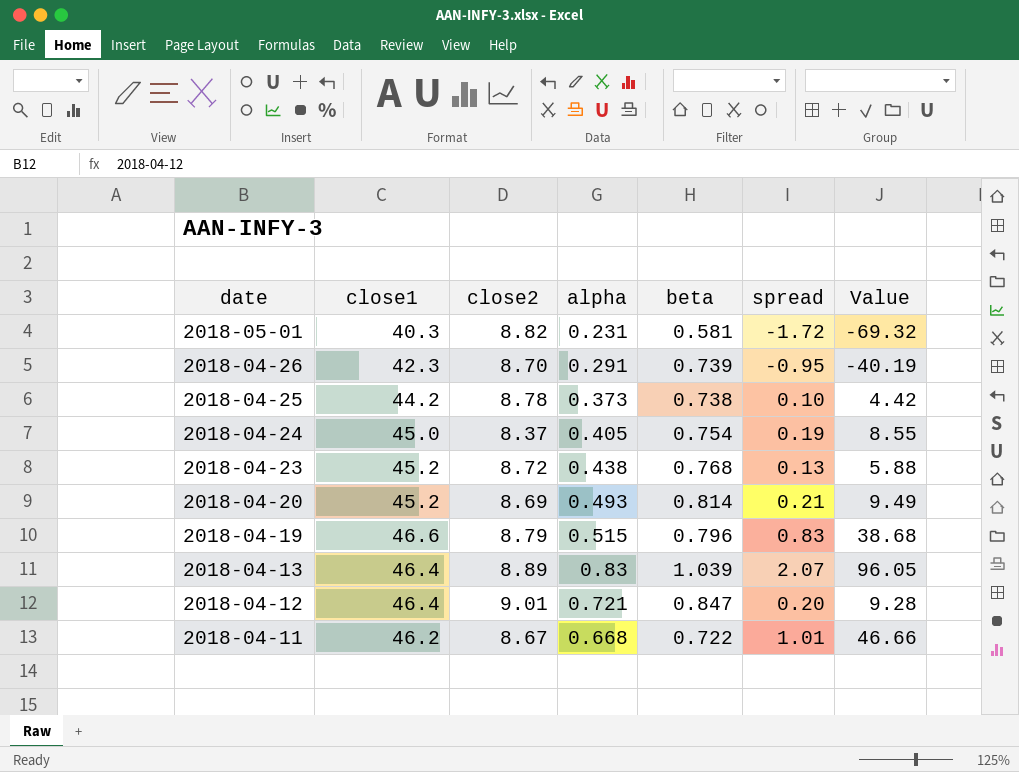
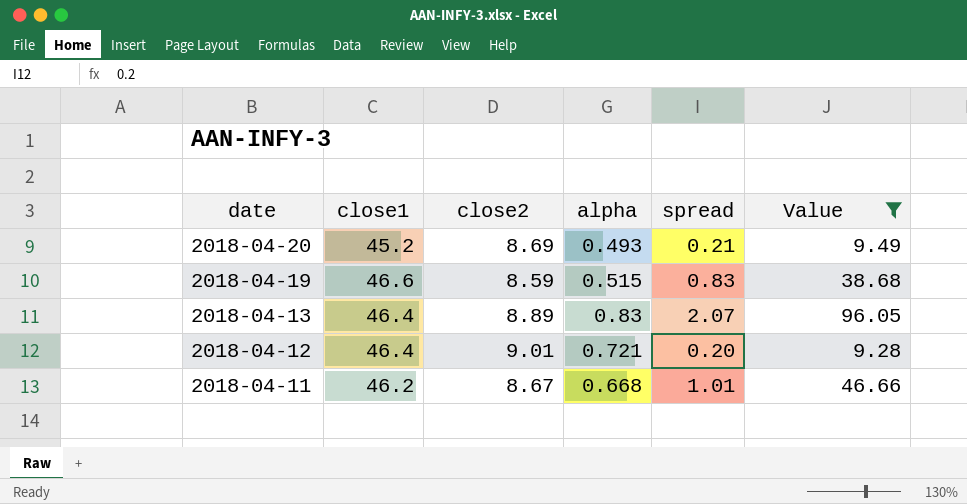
filter: none -> Value >= 9.28
column beta | position: 5 -> none
2018-04-19 | close2: 8.79 -> 8.59

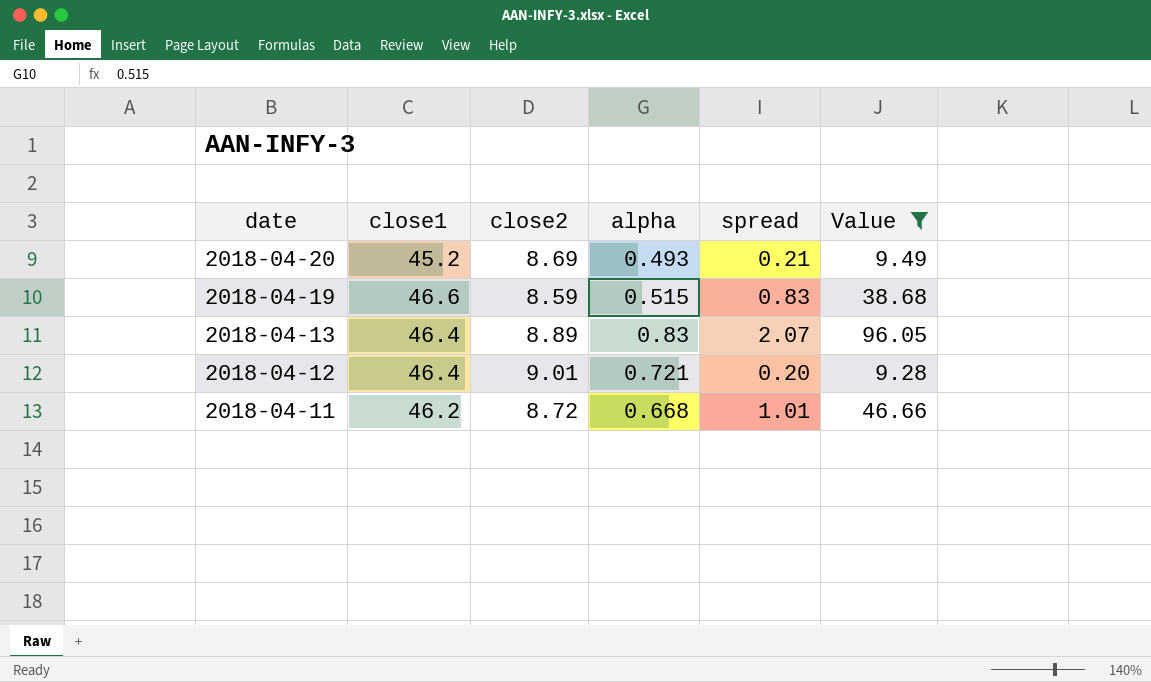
2018-04-11 | close2: 8.67 -> 8.72

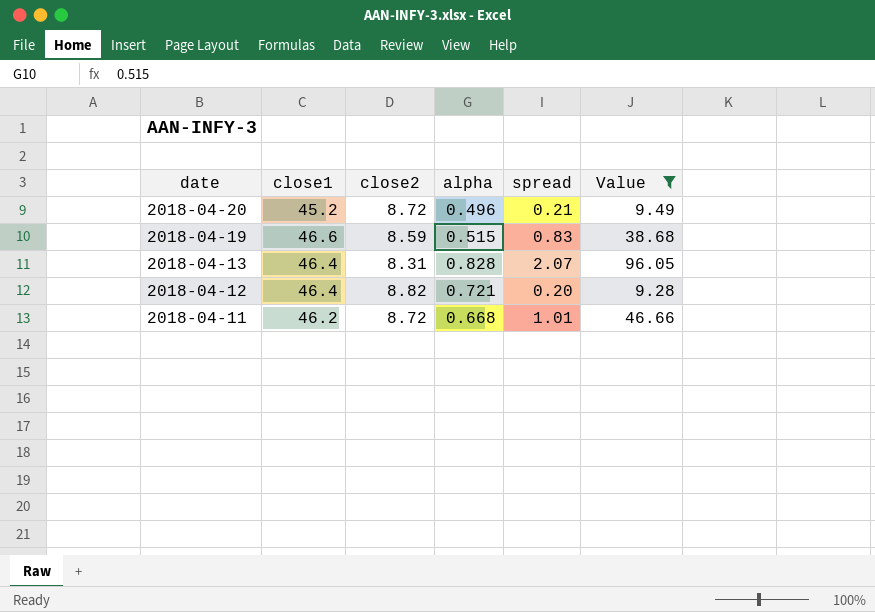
2018-04-20 | close2: 8.69 -> 8.72
2018-04-20 | alpha: 0.493 -> 0.496
2018-04-13 | close2: 8.89 -> 8.31
2018-04-13 | alpha: 0.83 -> 0.828
2018-04-12 | close2: 9.01 -> 8.82

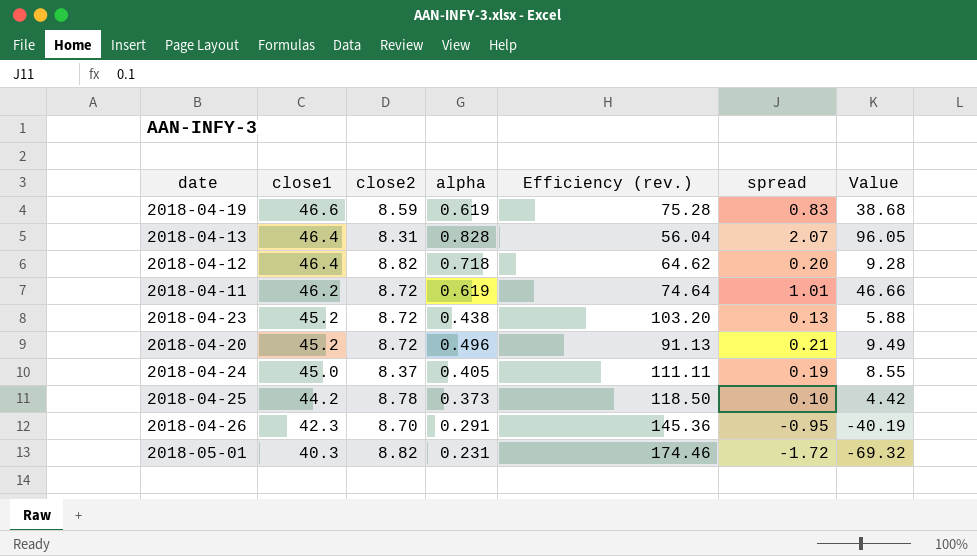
filter: Value >= 9.28 -> none
row order: date descending -> close1 descending
column Efficiency (rev.) | formula: none -> [close1] / [alpha]
2018-04-19 | alpha: 0.515 -> 0.619
2018-04-12 | alpha: 0.721 -> 0.718
2018-04-11 | alpha: 0.668 -> 0.619

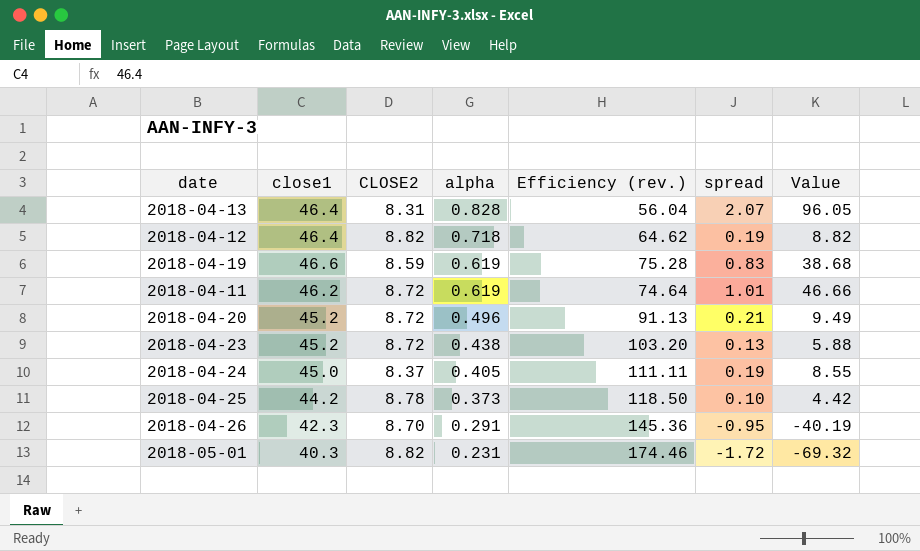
row order: close1 descending -> alpha descending
column name: close2 -> CLOSE2
2018-04-12 | spread: 0.20 -> 0.19
2018-04-12 | Value: 9.28 -> 8.82

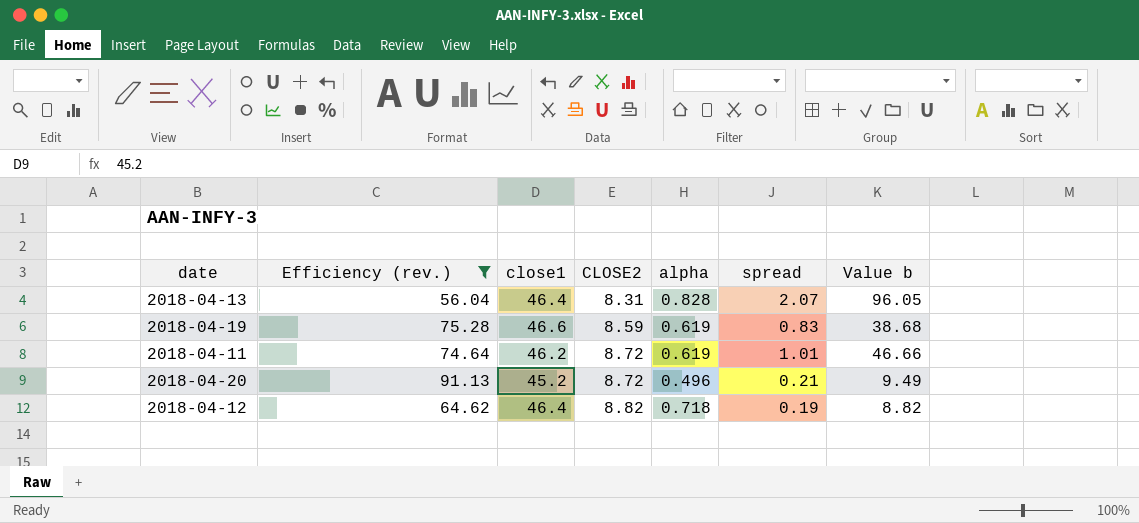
filter: none -> Efficiency (rev.) <= 91.13
row order: alpha descending -> CLOSE2 ascending
column Efficiency (rev.) | position: 5 -> 2
column name: Value -> Value b

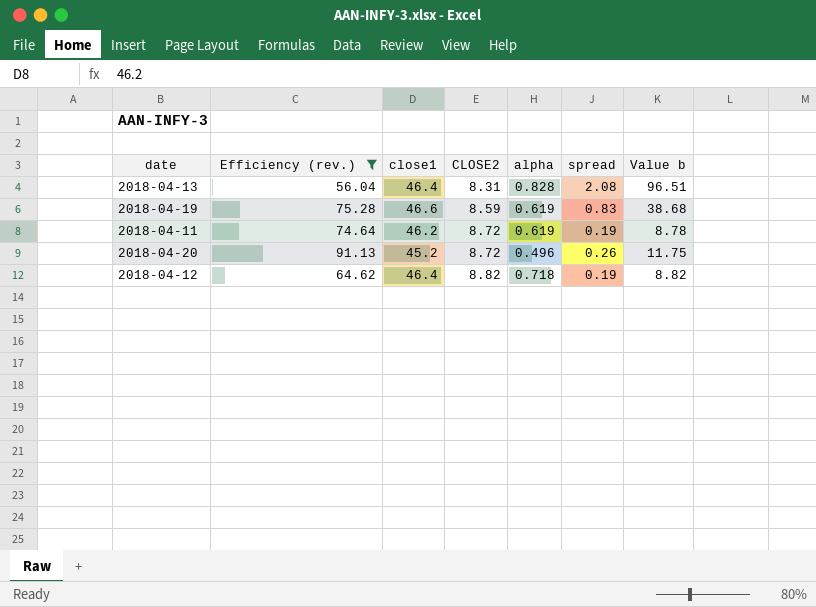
2018-04-13 | spread: 2.07 -> 2.08
2018-04-13 | Value b: 96.05 -> 96.51
2018-04-11 | spread: 1.01 -> 0.19
2018-04-11 | Value b: 46.66 -> 8.78
2018-04-20 | spread: 0.21 -> 0.26
2018-04-20 | Value b: 9.49 -> 11.75

